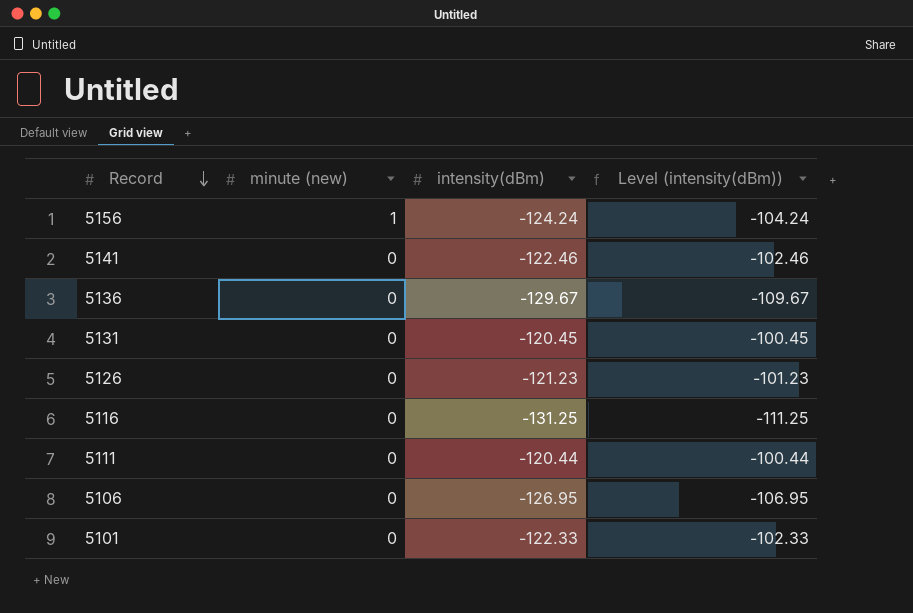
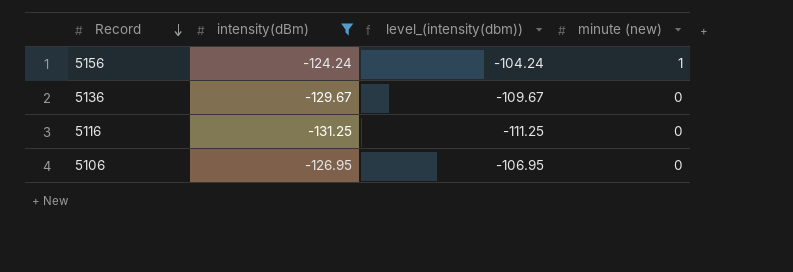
filter: none -> intensity(dBm) <= -124.24
column name: Level (intensity(dBm)) -> level_(intensity(dbm))
column minute (new) | position: 2 -> 4

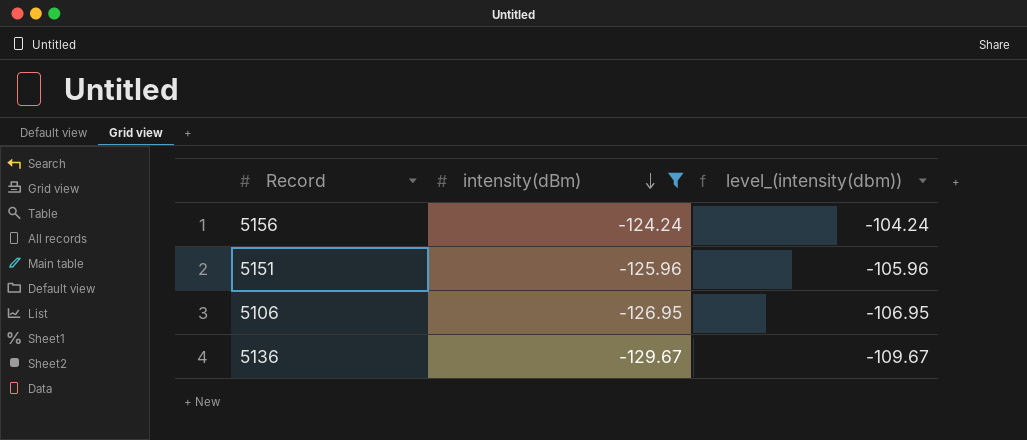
row order: Record descending -> intensity(dBm) descending
column minute (new) | position: 4 -> none
row 5116: -131.25 | -111.25 | 0 -> none
row 5151: none -> -125.96 | -105.96

